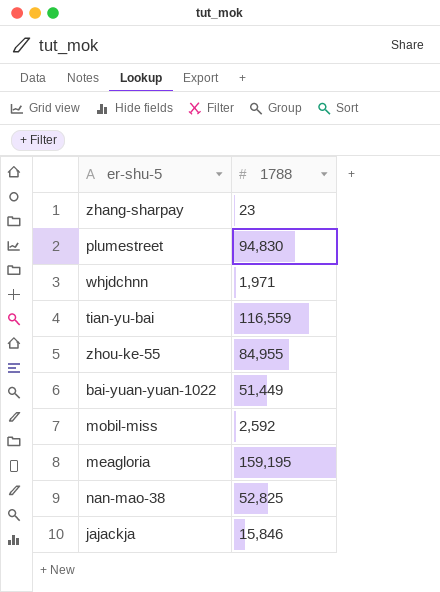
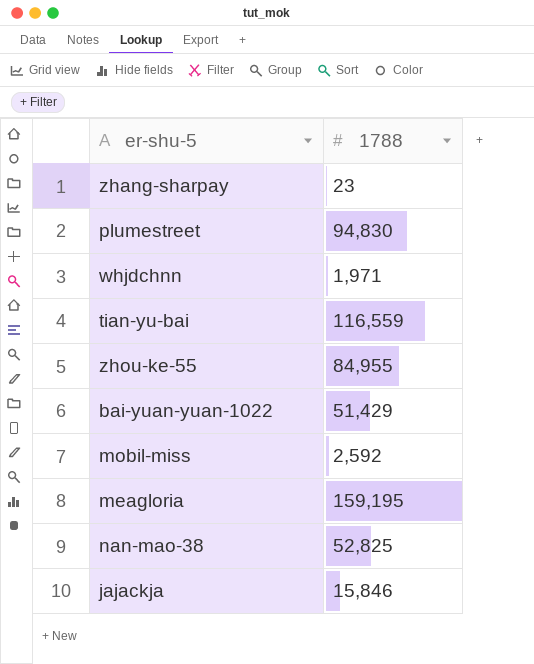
bai-yuan-yuan-1022 | 1788: 51,449 -> 51,429

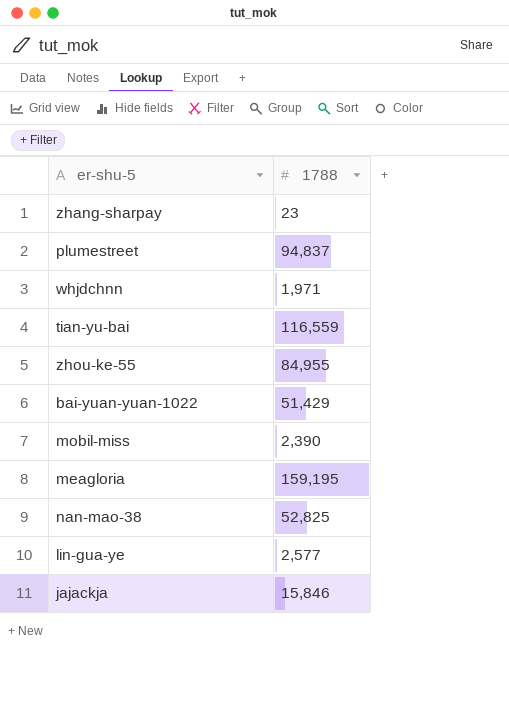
plumestreet | 1788: 94,830 -> 94,837
mobil-miss | 1788: 2,592 -> 2,390
row lin-gua-ye: none -> 2,577

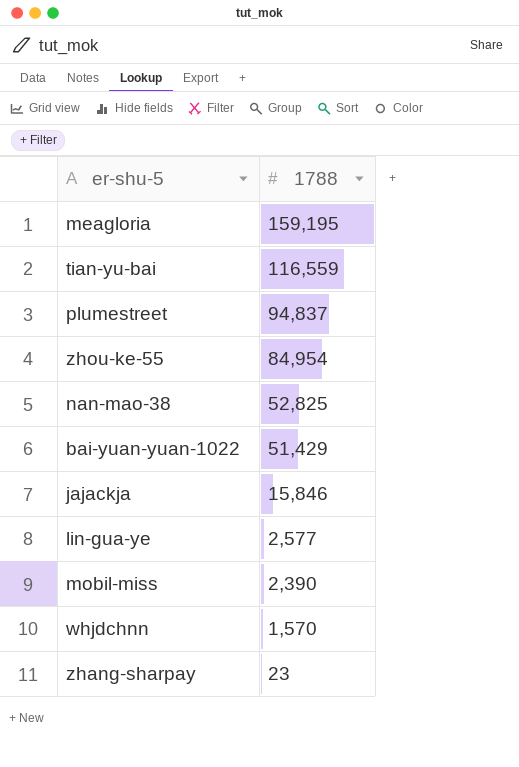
row order: none -> 1788 descending
zhou-ke-55 | 1788: 84,955 -> 84,954
whjdchnn | 1788: 1,971 -> 1,570

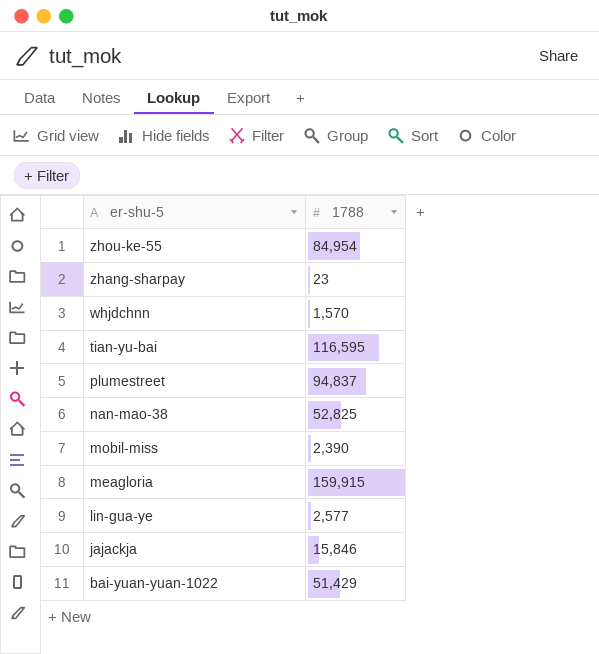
row order: 1788 descending -> er-shu-5 descending
tian-yu-bai | 1788: 116,559 -> 116,595
meagloria | 1788: 159,195 -> 159,915

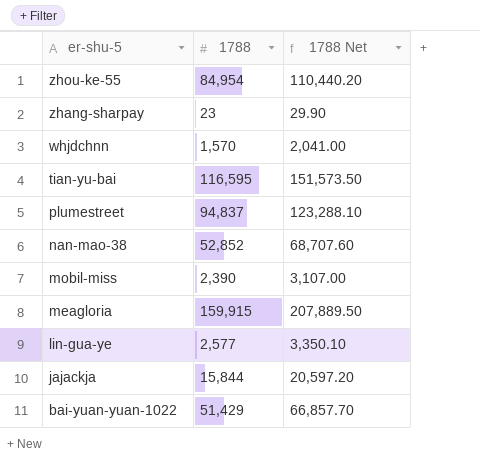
column 1788 Net | formula: none -> [1788] * 1.3
nan-mao-38 | 1788: 52,825 -> 52,852
jajackja | 1788: 15,846 -> 15,844

